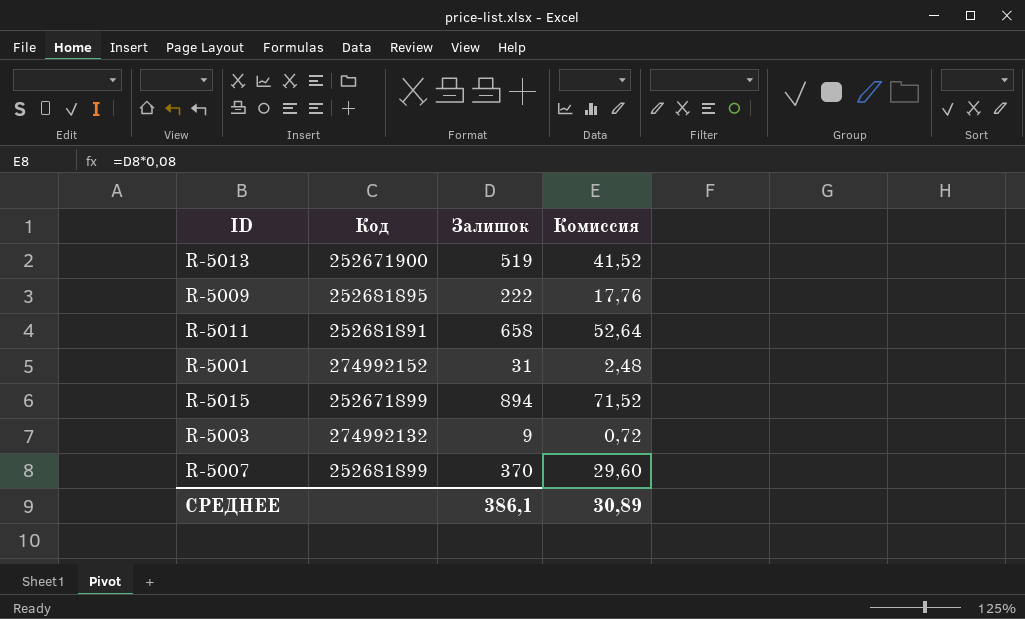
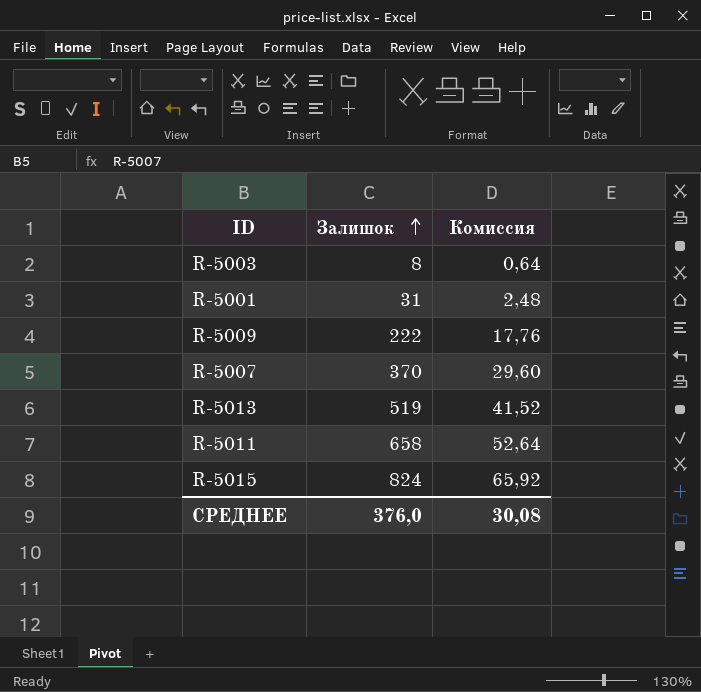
row order: none -> Залишок ascending
column Код | position: 2 -> none
R-5003 | Залишок: 9 -> 8
R-5003 | Комиссия: 0,72 -> 0,64
R-5015 | Залишок: 894 -> 824
R-5015 | Комиссия: 71,52 -> 65,92
СРЕДНЕЕ | Залишок: 386,1 -> 376,0
СРЕДНЕЕ | Комиссия: 30,89 -> 30,08

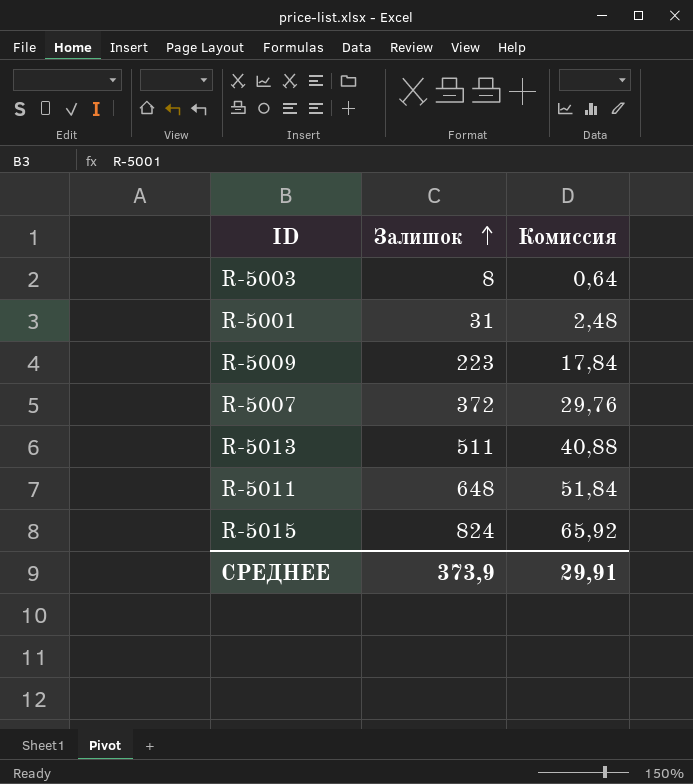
R-5009 | Залишок: 222 -> 223
R-5009 | Комиссия: 17,76 -> 17,84
R-5007 | Залишок: 370 -> 372
R-5007 | Комиссия: 29,60 -> 29,76
R-5013 | Залишок: 519 -> 511
R-5013 | Комиссия: 41,52 -> 40,88
R-5011 | Залишок: 658 -> 648
R-5011 | Комиссия: 52,64 -> 51,84
СРЕДНЕЕ | Залишок: 376,0 -> 373,9
СРЕДНЕЕ | Комиссия: 30,08 -> 29,91

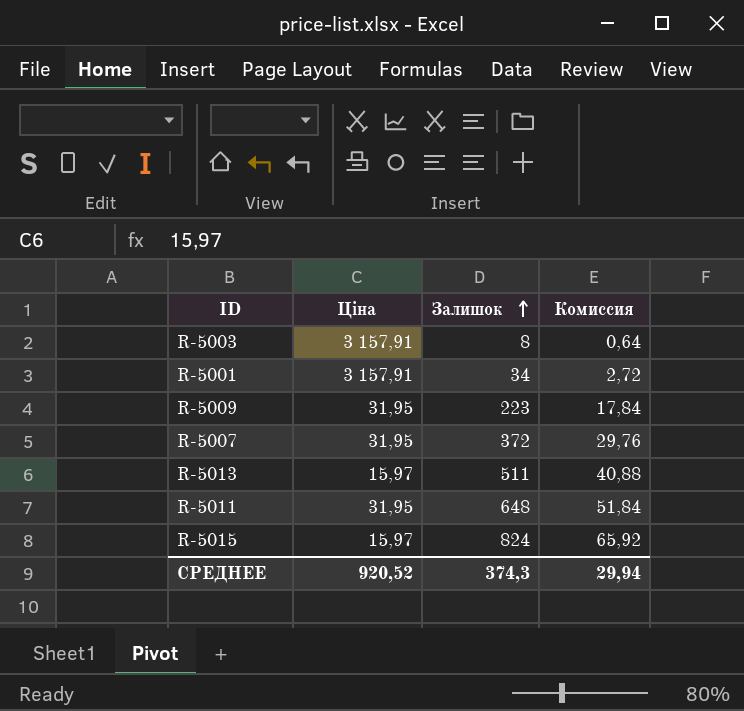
column Ціна | position: none -> 2
R-5001 | Залишок: 31 -> 34
R-5001 | Комиссия: 2,48 -> 2,72
СРЕДНЕЕ | Залишок: 373,9 -> 374,3
СРЕДНЕЕ | Комиссия: 29,91 -> 29,94

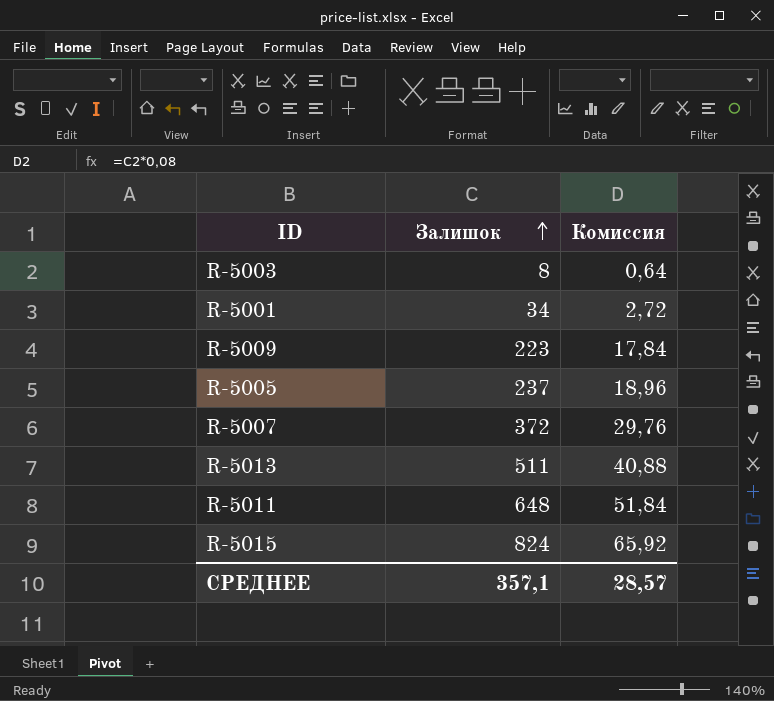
column Ціна | position: 2 -> none
row R-5005: none -> 237 | 18,96
СРЕДНЕЕ | Залишок: 374,3 -> 357,1
СРЕДНЕЕ | Комиссия: 29,94 -> 28,57

